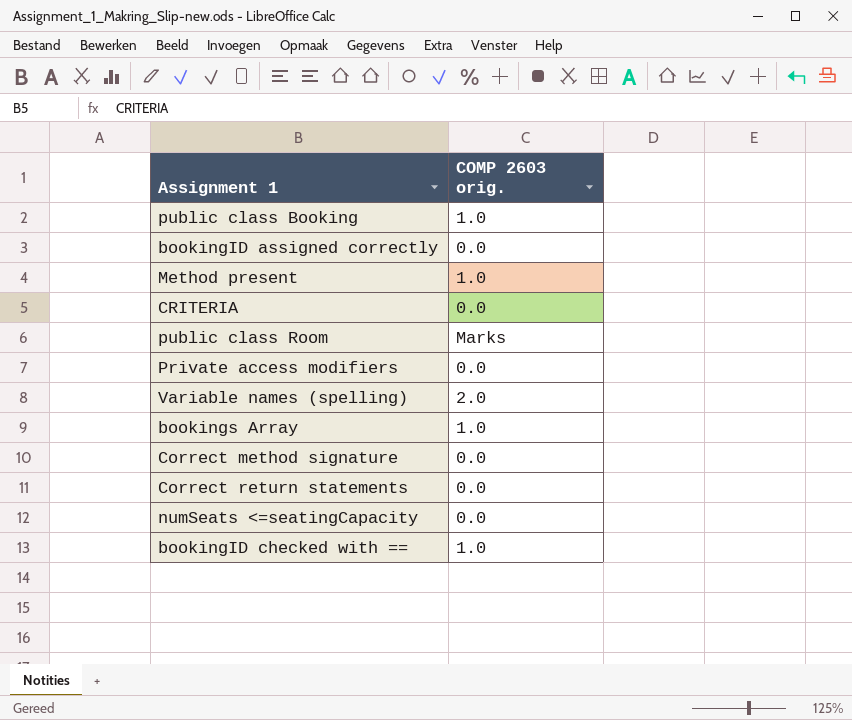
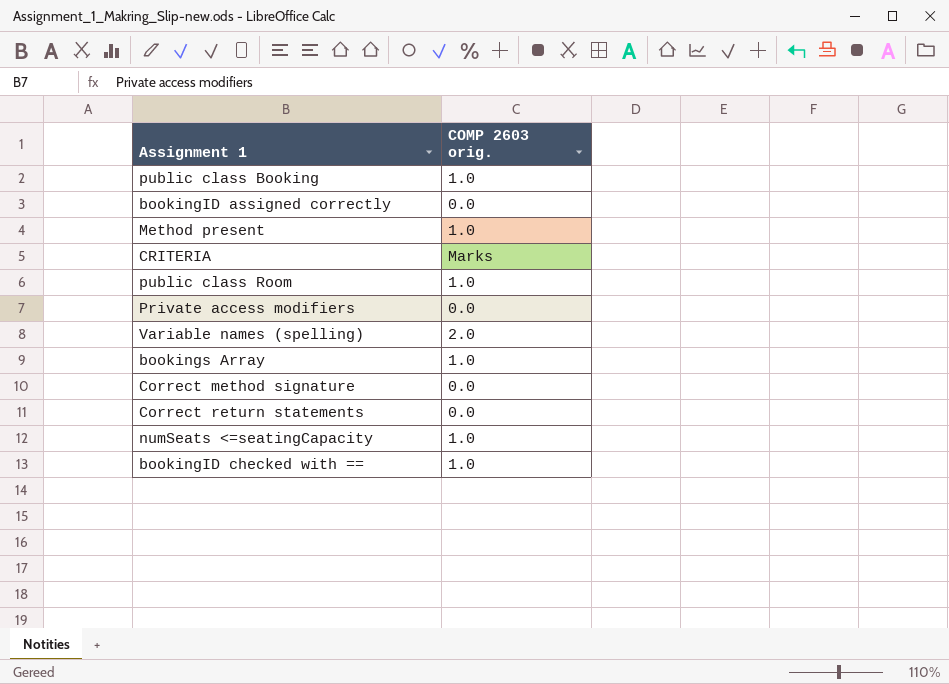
CRITERIA | COMP 2603 orig.: 0.0 -> Marks
public class Room | COMP 2603 orig.: Marks -> 1.0
numSeats <=seatingCapacity | COMP 2603 orig.: 0.0 -> 1.0

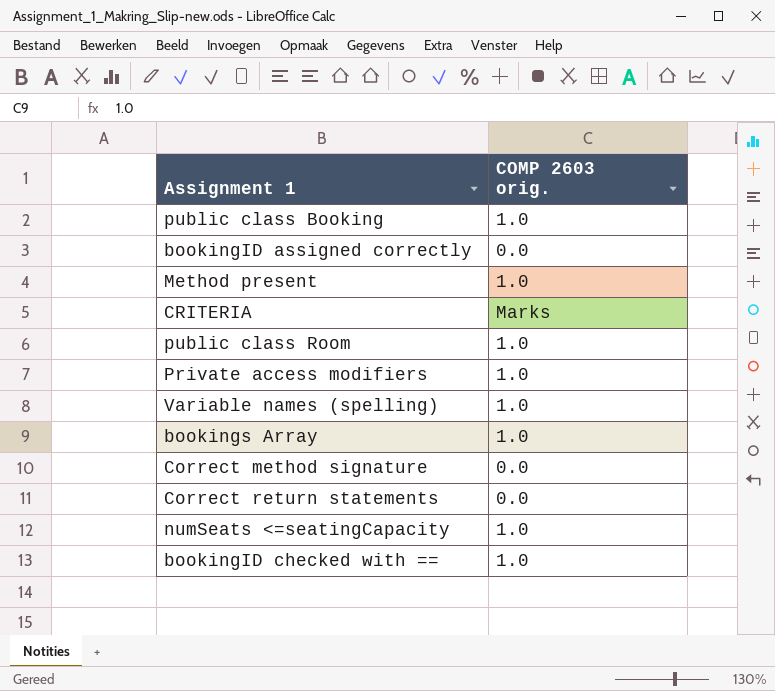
Private access modifiers | COMP 2603 orig.: 0.0 -> 1.0
Variable names (spelling) | COMP 2603 orig.: 2.0 -> 1.0

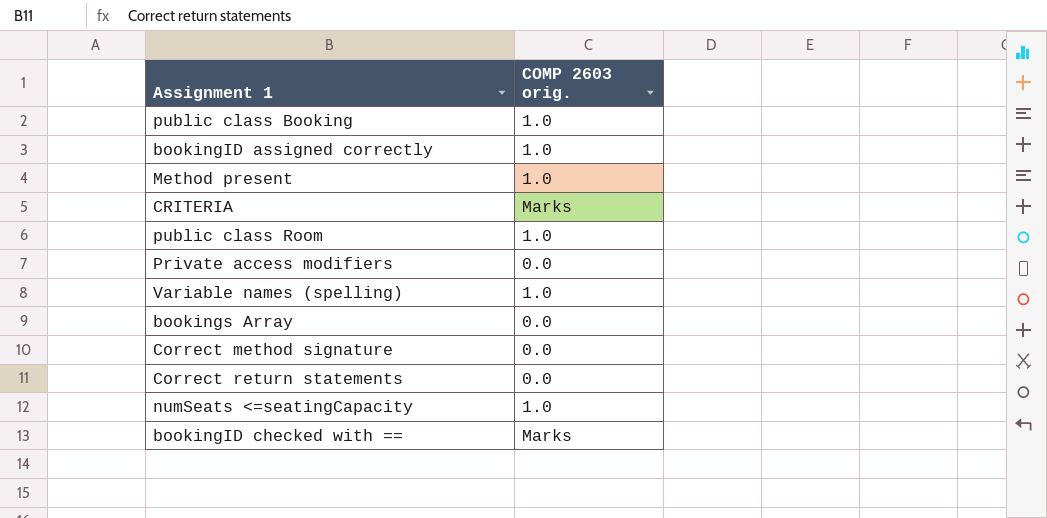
bookingID assigned correctly | COMP 2603 orig.: 0.0 -> 1.0
Private access modifiers | COMP 2603 orig.: 1.0 -> 0.0
bookings Array | COMP 2603 orig.: 1.0 -> 0.0
bookingID checked with == | COMP 2603 orig.: 1.0 -> Marks

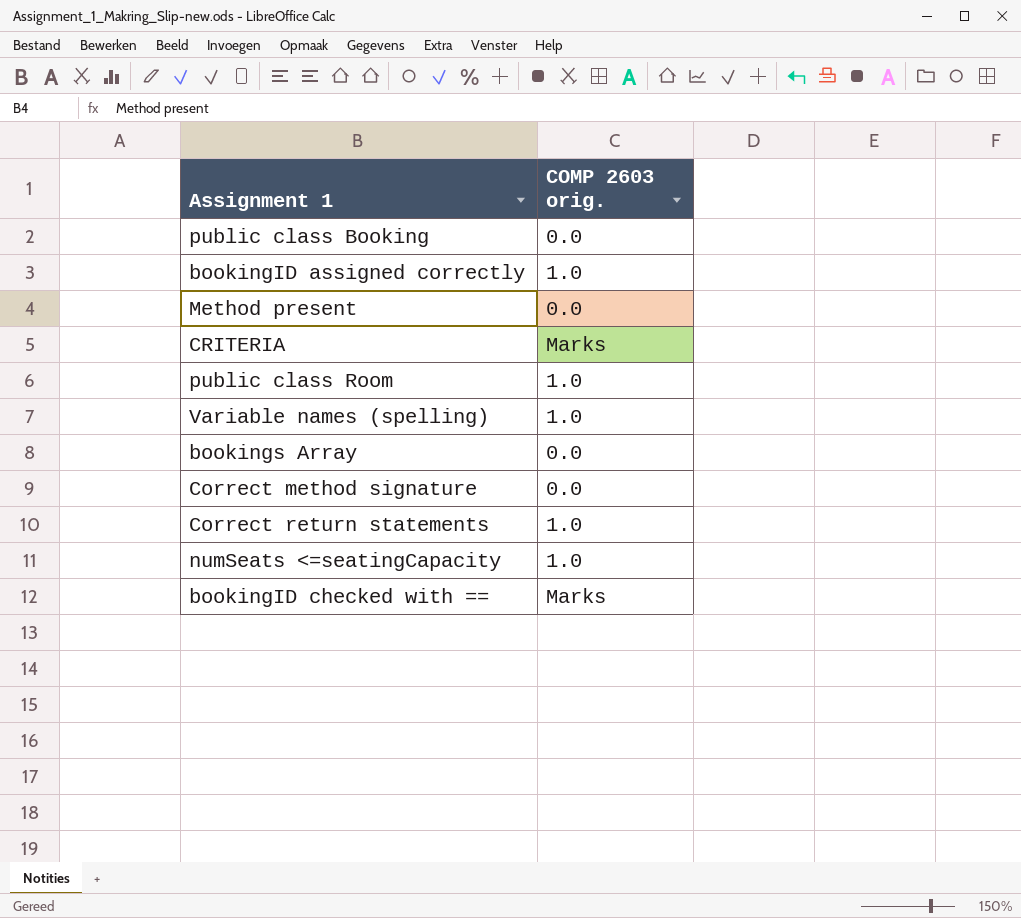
row Private access modifiers: 0.0 -> none
public class Booking | COMP 2603 orig.: 1.0 -> 0.0
Method present | COMP 2603 orig.: 1.0 -> 0.0
Correct return statements | COMP 2603 orig.: 0.0 -> 1.0

